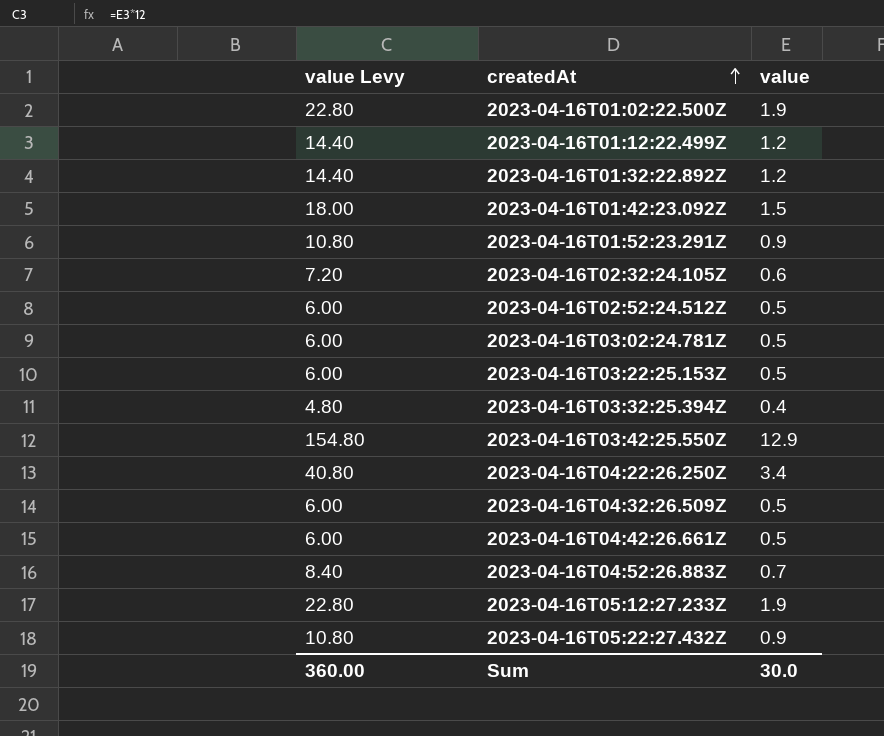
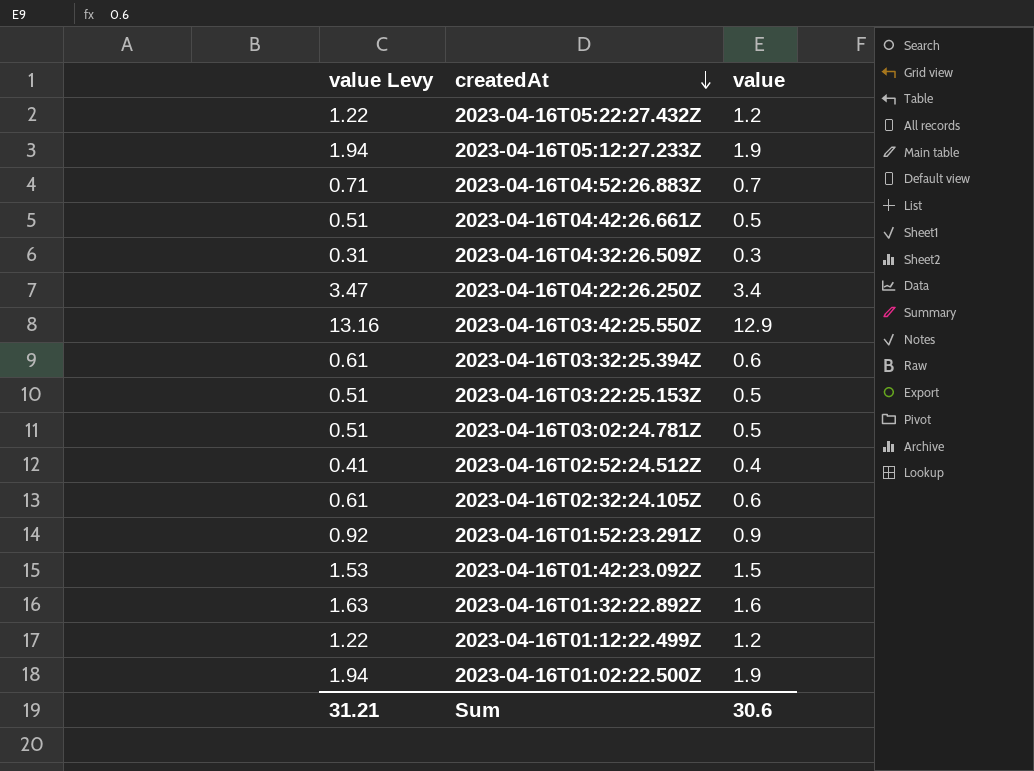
row order: createdAt ascending -> createdAt descending
column value Levy | formula: [value] * 12 -> [value] * 1.02
2023-04-16T05:22:27.432Z | value: 0.9 -> 1.2
2023-04-16T04:32:26.509Z | value: 0.5 -> 0.3
2023-04-16T03:32:25.394Z | value: 0.4 -> 0.6
2023-04-16T02:52:24.512Z | value: 0.5 -> 0.4
2023-04-16T01:32:22.892Z | value: 1.2 -> 1.6
Sum | value Levy: 360.00 -> 31.21
Sum | value: 30.0 -> 30.6

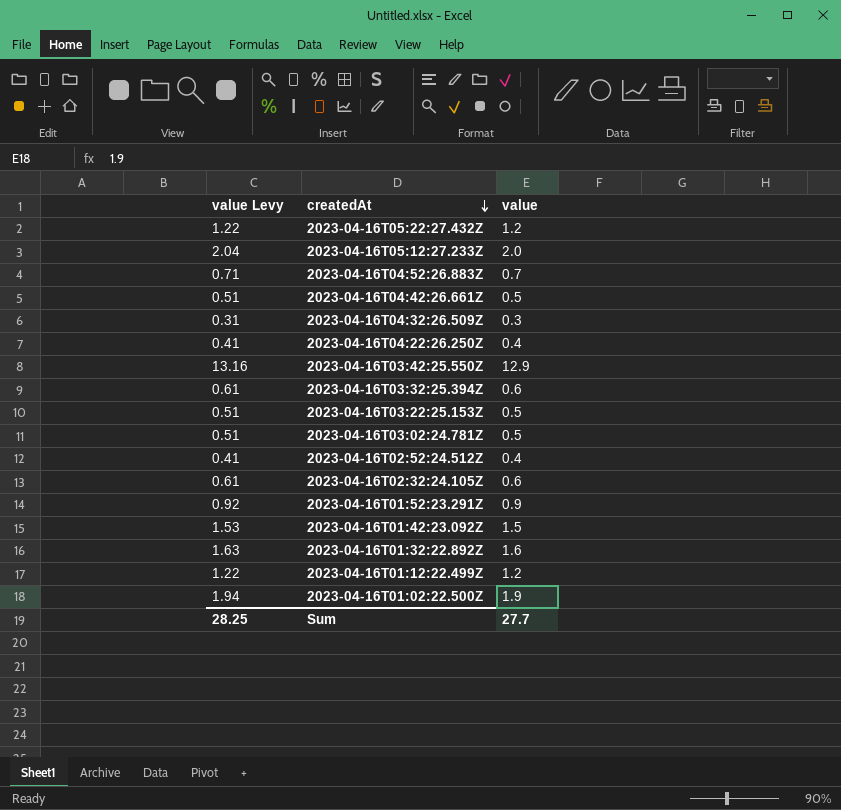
2023-04-16T05:12:27.233Z | value Levy: 1.94 -> 2.04
2023-04-16T05:12:27.233Z | value: 1.9 -> 2.0
2023-04-16T04:22:26.250Z | value Levy: 3.47 -> 0.41
2023-04-16T04:22:26.250Z | value: 3.4 -> 0.4
Sum | value Levy: 31.21 -> 28.25
Sum | value: 30.6 -> 27.7

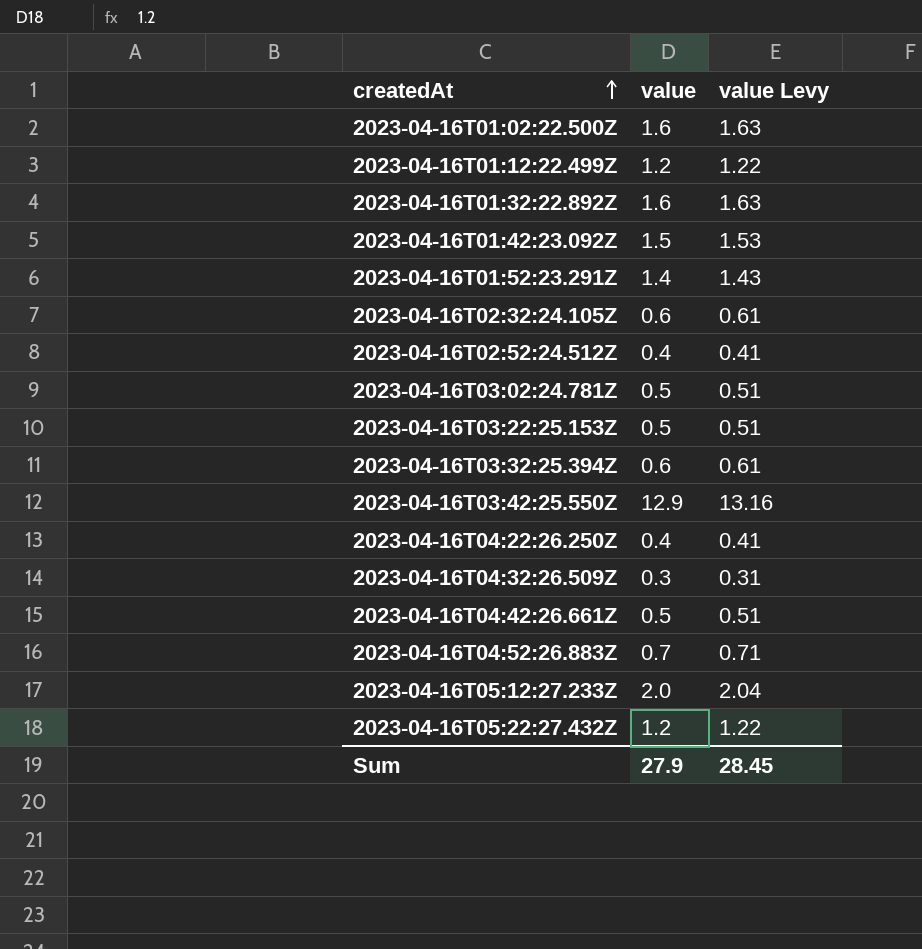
row order: createdAt descending -> createdAt ascending
column value Levy | position: 1 -> 3
2023-04-16T01:02:22.500Z | value: 1.9 -> 1.6
2023-04-16T01:02:22.500Z | value Levy: 1.94 -> 1.63
2023-04-16T01:52:23.291Z | value: 0.9 -> 1.4
2023-04-16T01:52:23.291Z | value Levy: 0.92 -> 1.43
Sum | value: 27.7 -> 27.9
Sum | value Levy: 28.25 -> 28.45

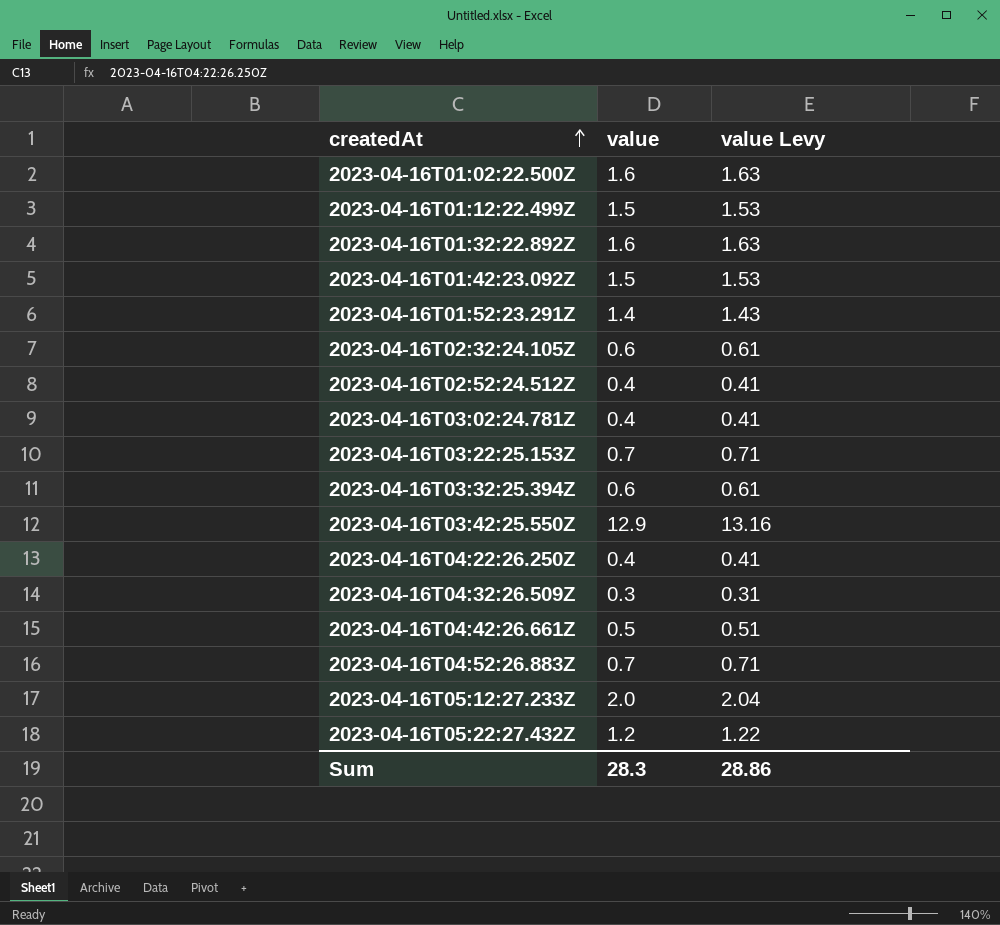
2023-04-16T01:12:22.499Z | value: 1.2 -> 1.5
2023-04-16T01:12:22.499Z | value Levy: 1.22 -> 1.53
2023-04-16T03:02:24.781Z | value: 0.5 -> 0.4
2023-04-16T03:02:24.781Z | value Levy: 0.51 -> 0.41
2023-04-16T03:22:25.153Z | value: 0.5 -> 0.7
2023-04-16T03:22:25.153Z | value Levy: 0.51 -> 0.71
Sum | value: 27.9 -> 28.3
Sum | value Levy: 28.45 -> 28.86

